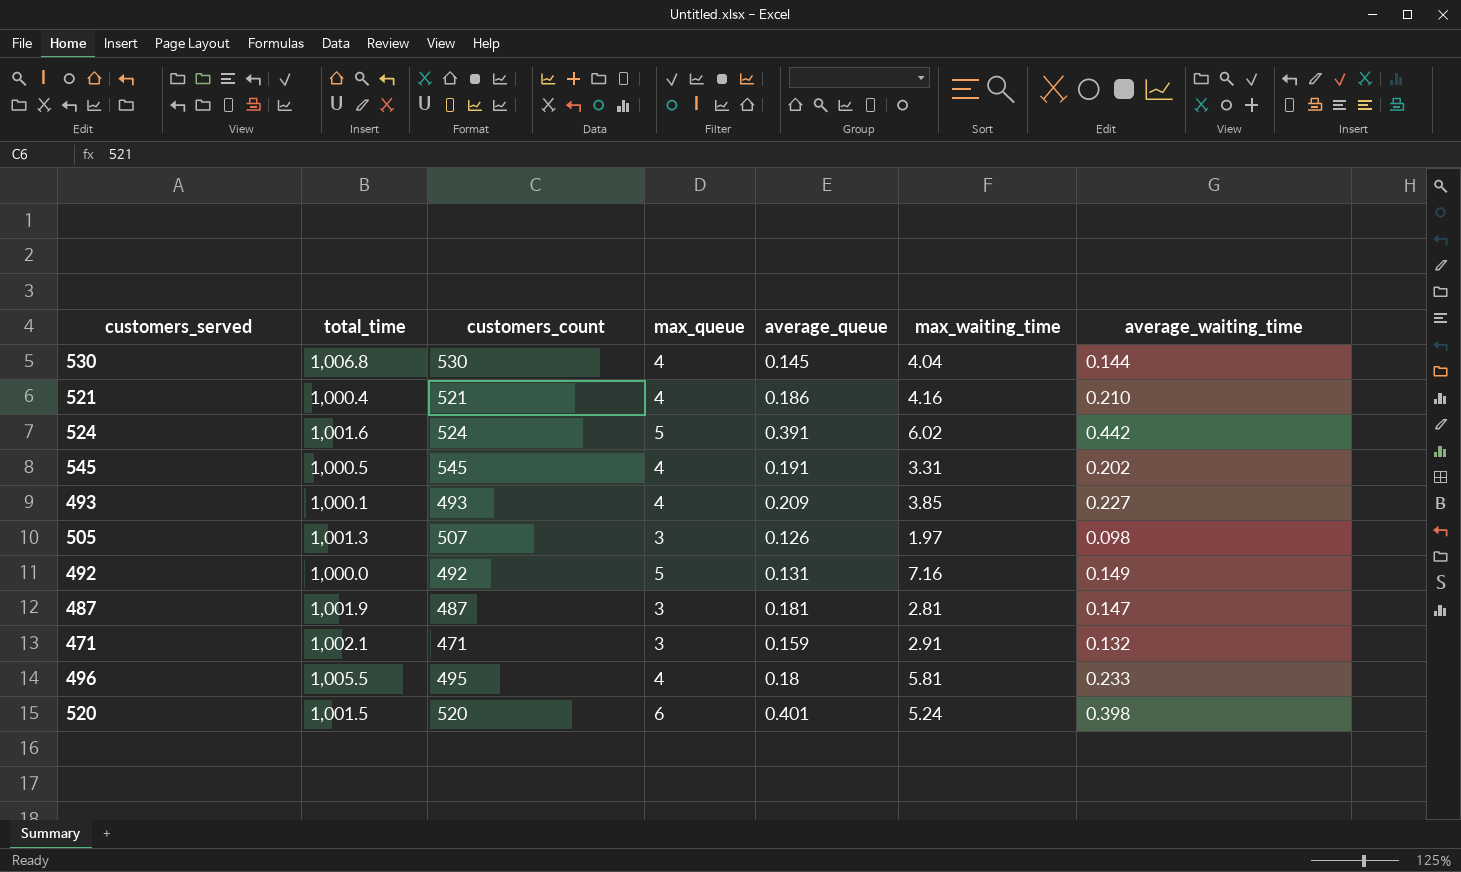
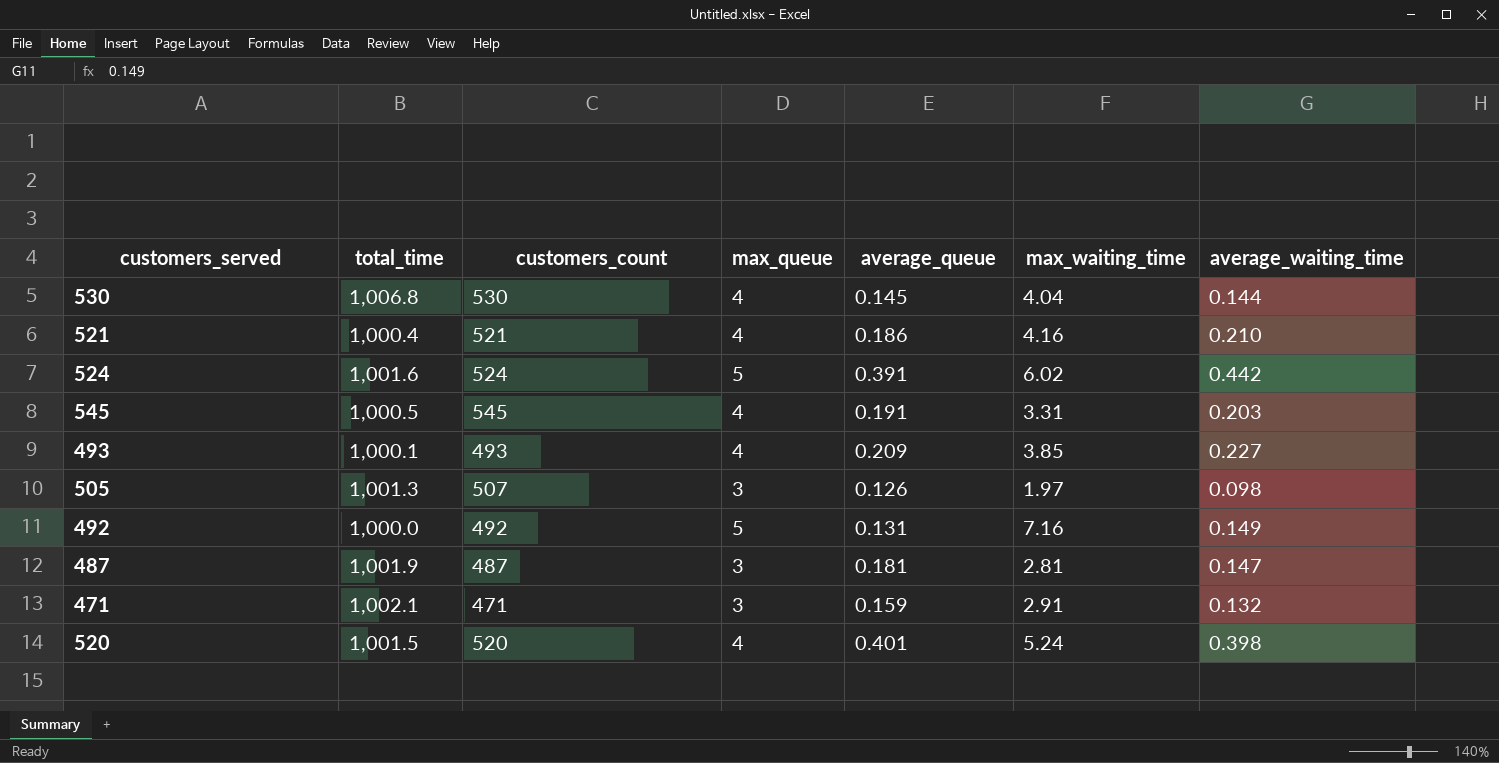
row 496: 1,005.5 | 495 | 4 | 0.18 | 5.81 | 0.233 -> none
545 | average_waiting_time: 0.202 -> 0.203
520 | max_queue: 6 -> 4

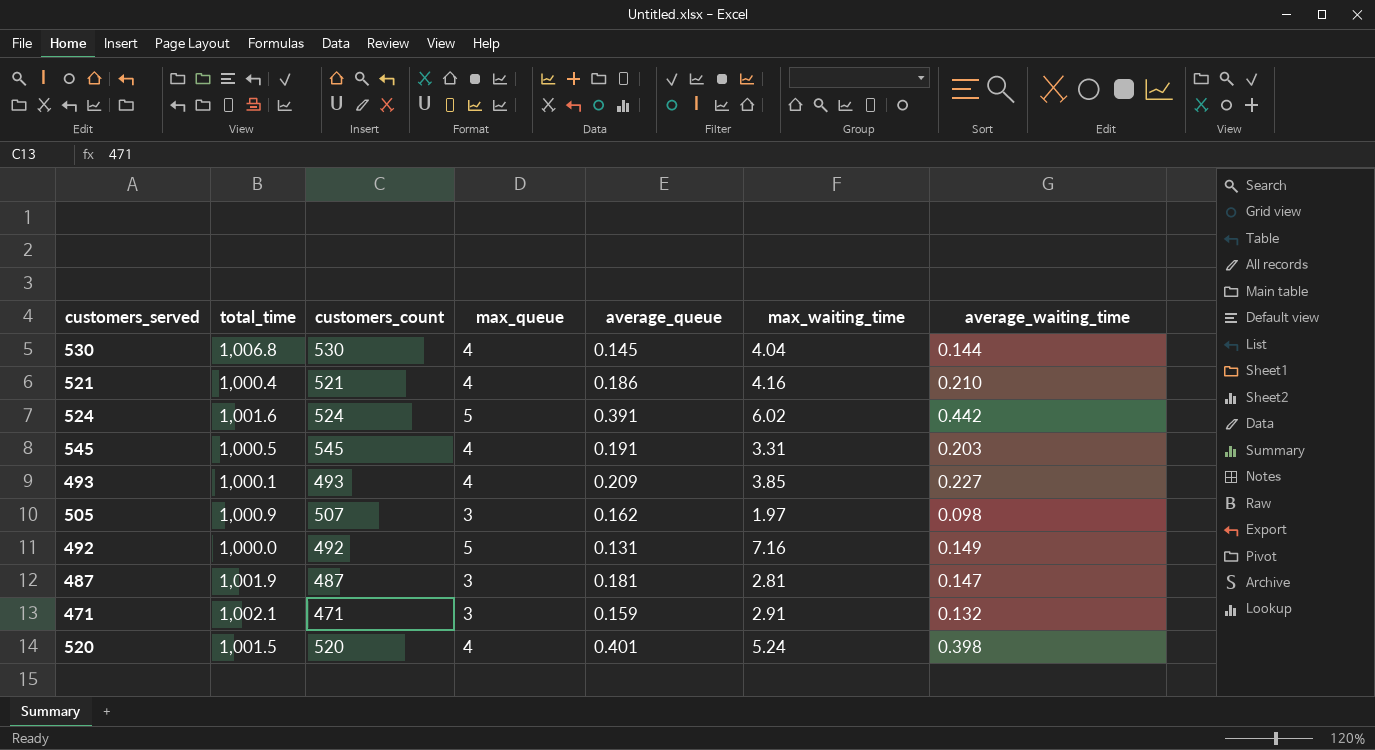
505 | total_time: 1,001.3 -> 1,000.9
505 | average_queue: 0.126 -> 0.162

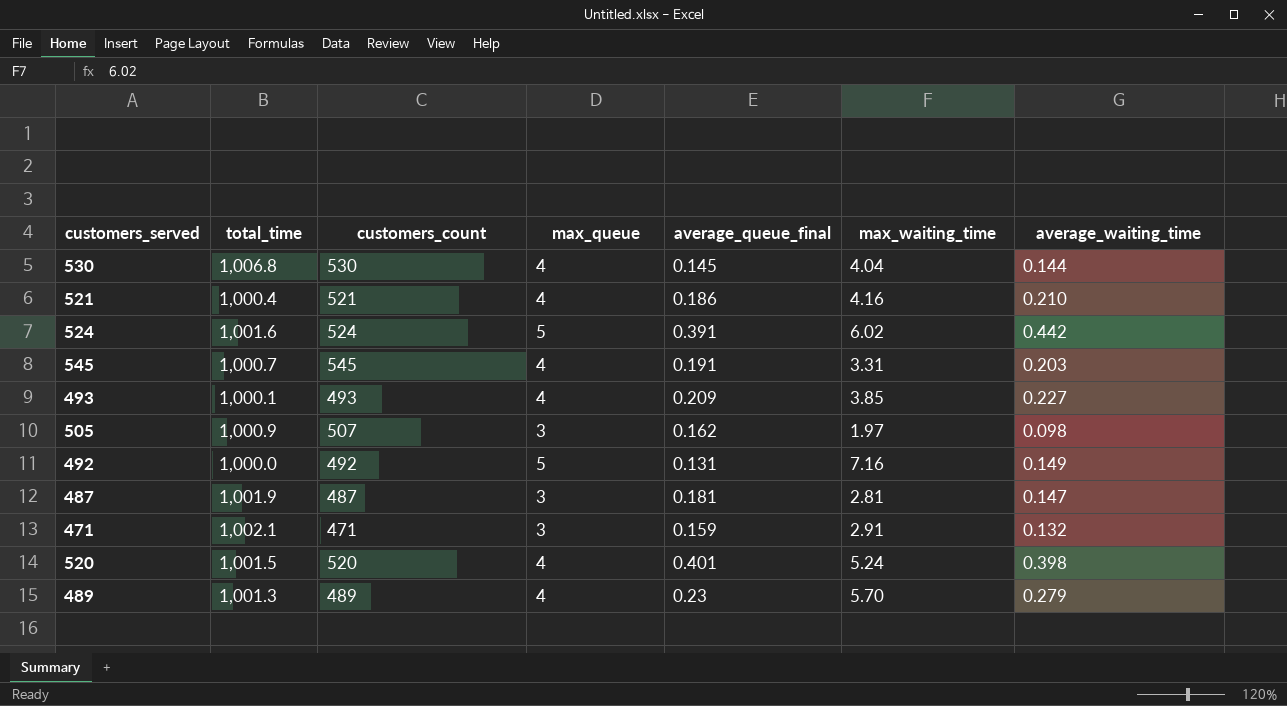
column name: average_queue -> average_queue_final
545 | total_time: 1,000.5 -> 1,000.7
row 489: none -> 1,001.3 | 489 | 4 | 0.23 | 5.70 | 0.279

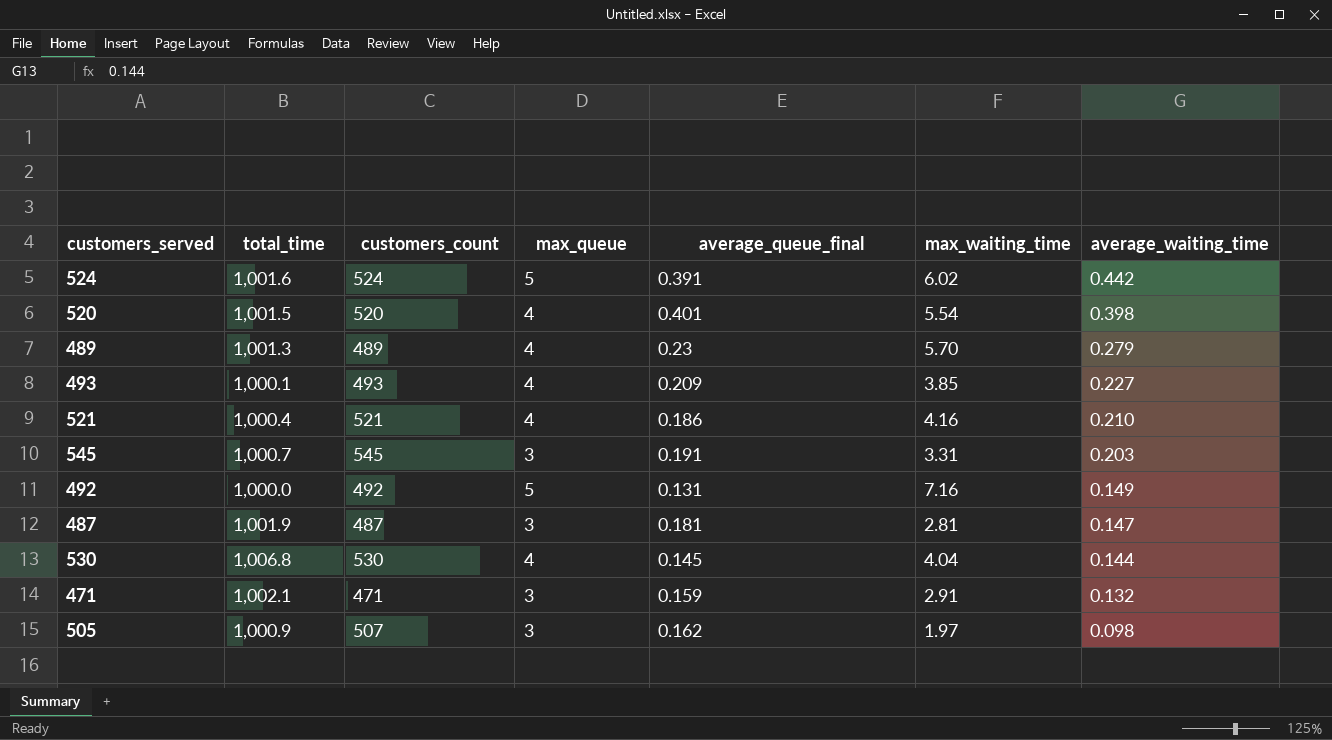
row order: none -> average_waiting_time descending
520 | max_waiting_time: 5.24 -> 5.54
545 | max_queue: 4 -> 3

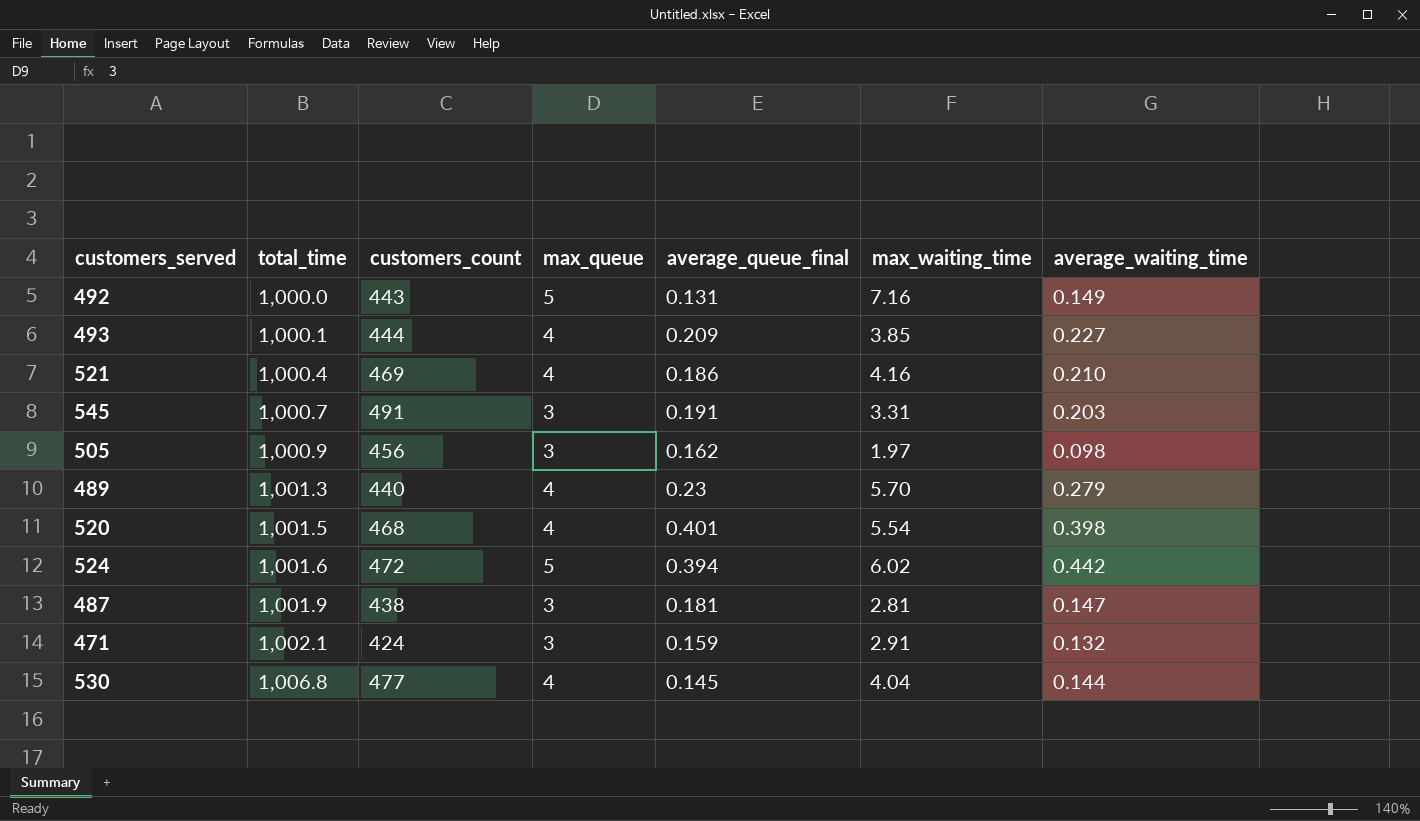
row order: average_waiting_time descending -> total_time ascending
492 | customers_count: 492 -> 443
493 | customers_count: 493 -> 444
521 | customers_count: 521 -> 469
545 | customers_count: 545 -> 491
505 | customers_count: 507 -> 456
489 | customers_count: 489 -> 440
520 | customers_count: 520 -> 468
524 | customers_count: 524 -> 472
524 | average_queue_final: 0.391 -> 0.394
487 | customers_count: 487 -> 438
471 | customers_count: 471 -> 424
530 | customers_count: 530 -> 477

